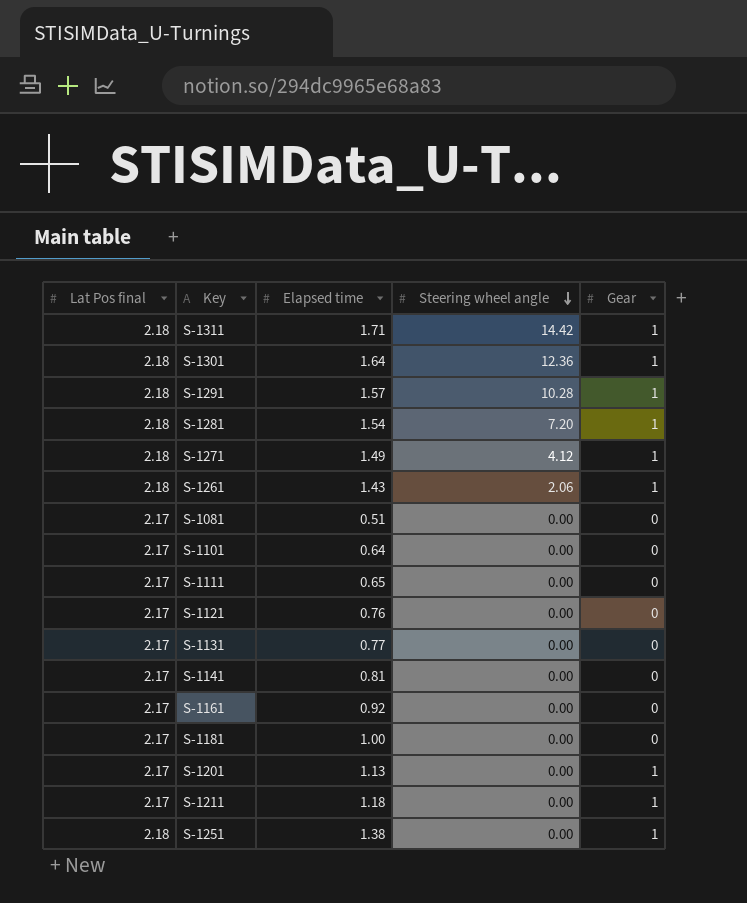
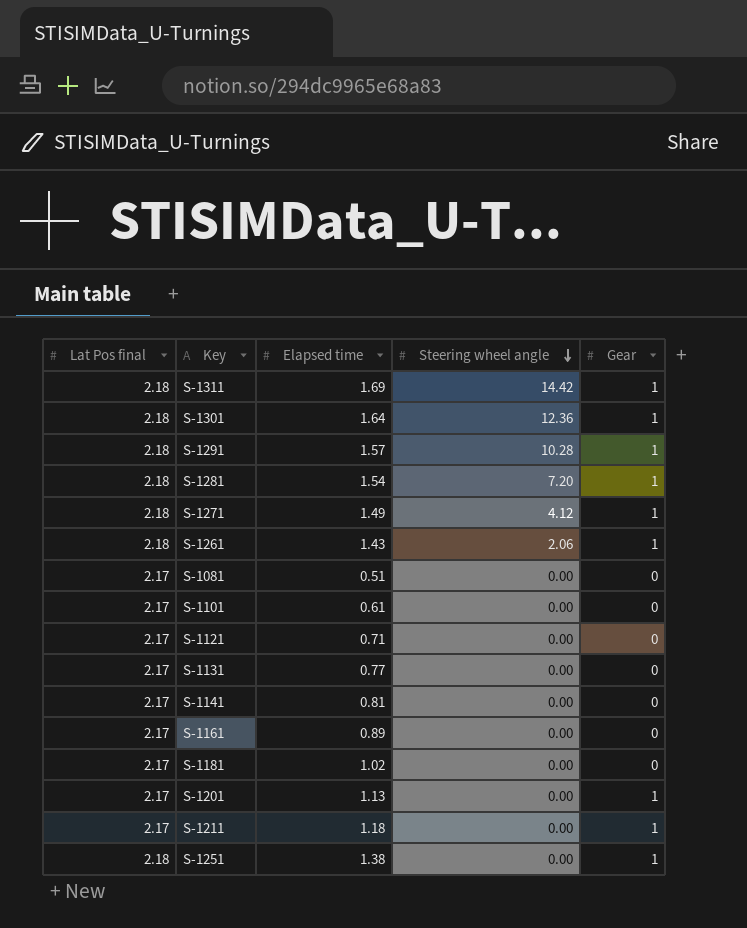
row S-1111: 2.17 | 0.65 | 0.00 | 0 -> none
S-1311 | Elapsed time: 1.71 -> 1.69
S-1101 | Elapsed time: 0.64 -> 0.61
S-1121 | Elapsed time: 0.76 -> 0.71
S-1161 | Elapsed time: 0.92 -> 0.89
S-1181 | Elapsed time: 1.00 -> 1.02

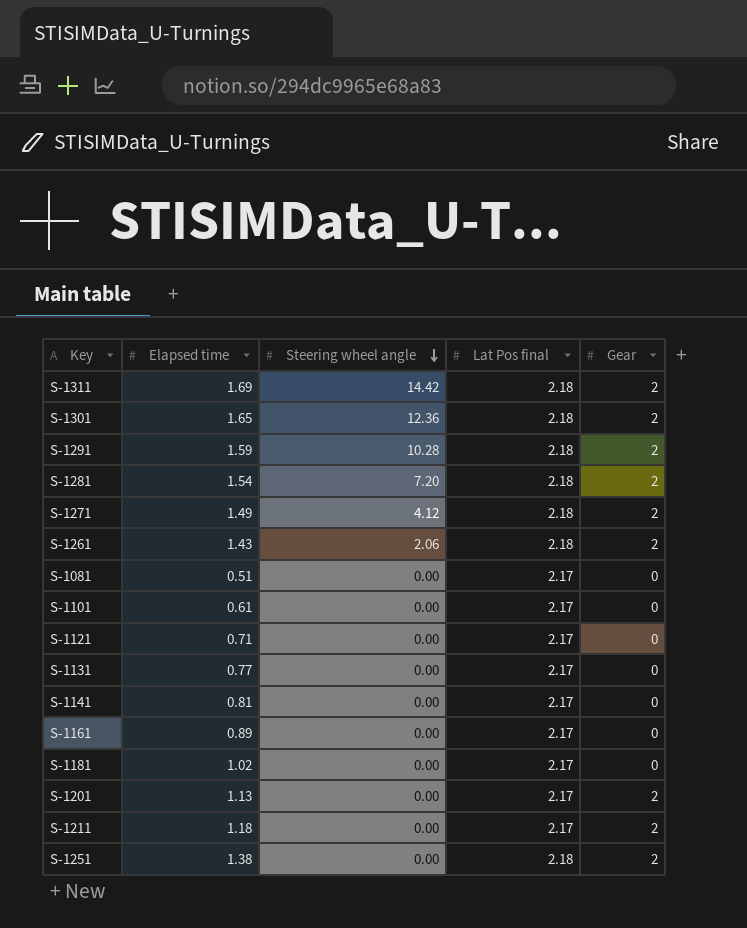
column Lat Pos final | position: 1 -> 4
S-1311 | Gear: 1 -> 2
S-1301 | Elapsed time: 1.64 -> 1.65
S-1301 | Gear: 1 -> 2
S-1291 | Elapsed time: 1.57 -> 1.59
S-1291 | Gear: 1 -> 2
S-1281 | Gear: 1 -> 2
S-1271 | Gear: 1 -> 2
S-1261 | Gear: 1 -> 2
S-1201 | Gear: 1 -> 2
S-1211 | Gear: 1 -> 2
S-1251 | Gear: 1 -> 2

